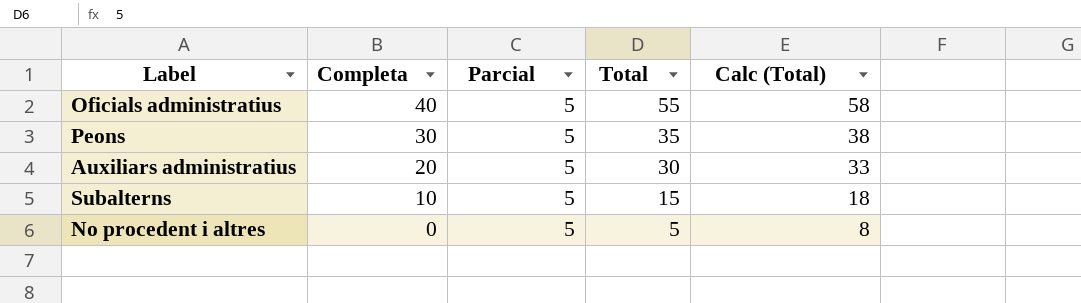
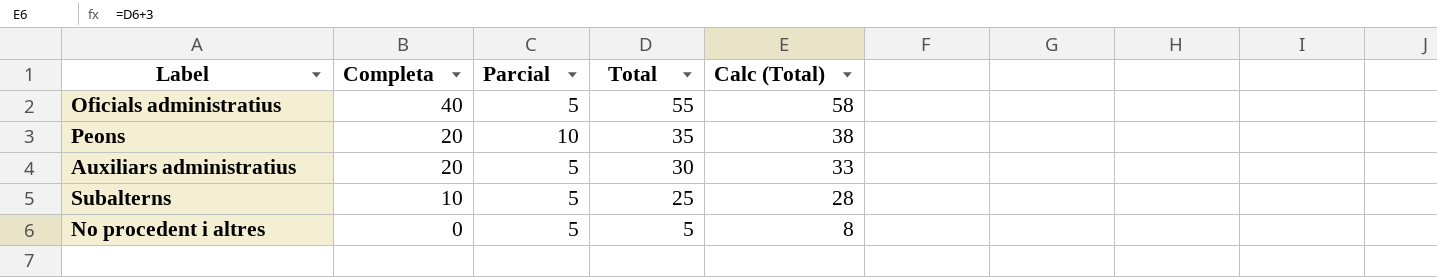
Peons | Completa: 30 -> 20
Peons | Parcial: 5 -> 10
Subalterns | Total: 15 -> 25
Subalterns | Calc (Total): 18 -> 28

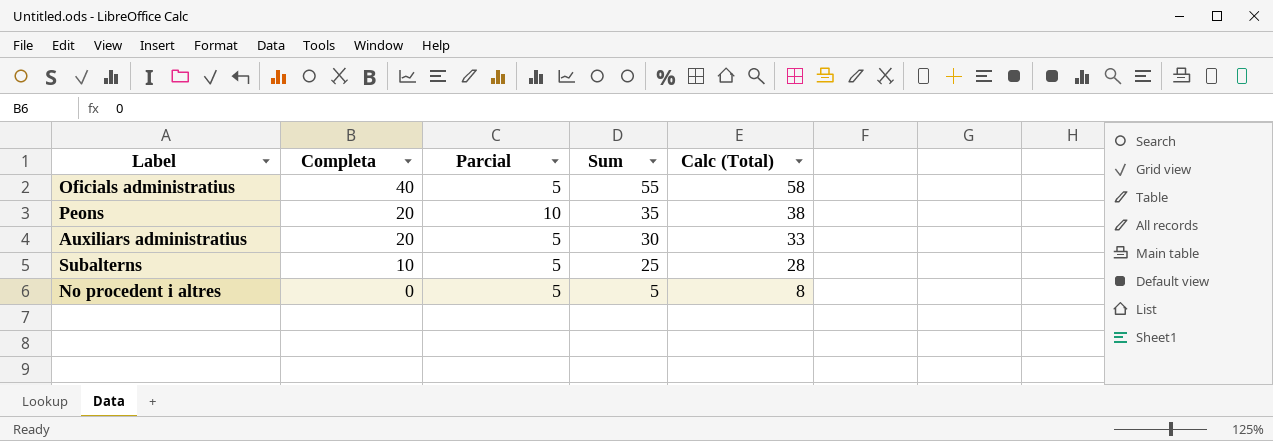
column name: Total -> Sum

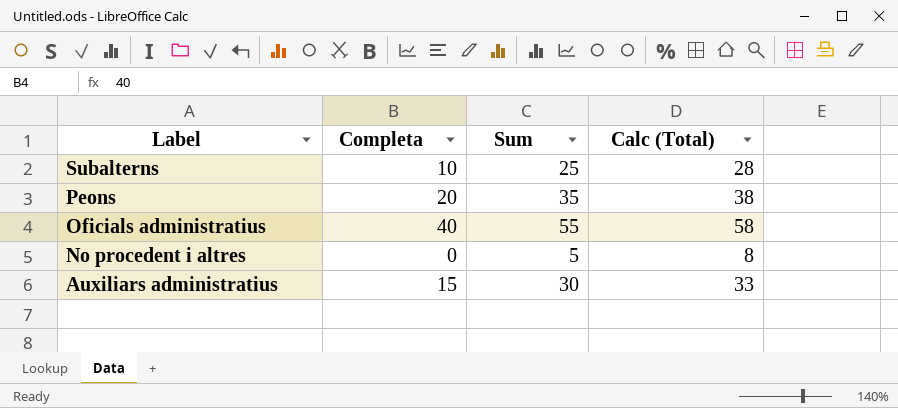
row order: Completa descending -> Label descending
column Parcial | position: 3 -> none
Auxiliars administratius | Completa: 20 -> 15

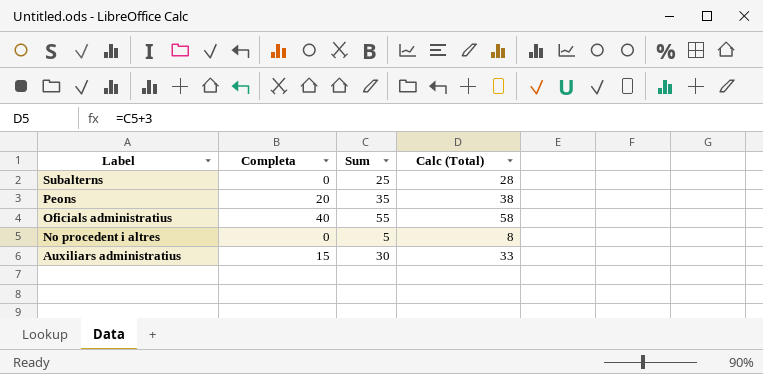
Subalterns | Completa: 10 -> 0

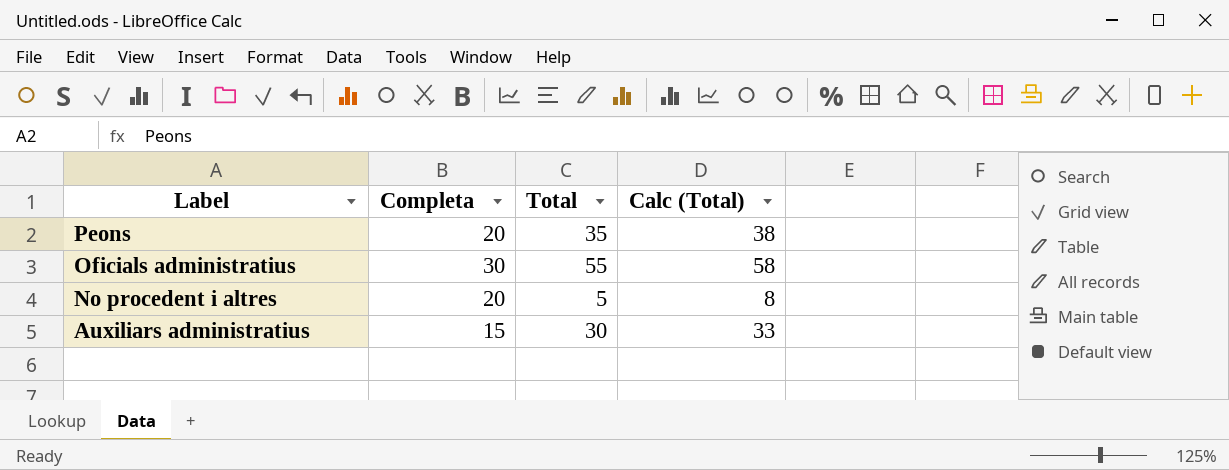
column name: Sum -> Total
row Subalterns: 0 | 25 | 28 -> none
Oficials administratius | Completa: 40 -> 30
No procedent i altres | Completa: 0 -> 20

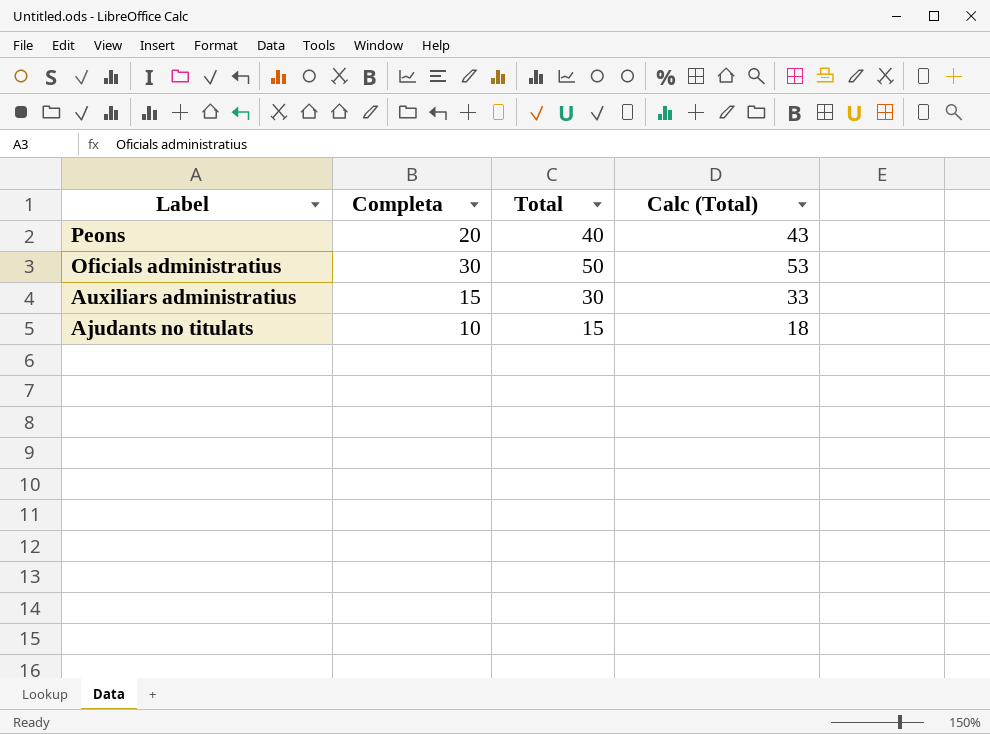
row No procedent i altres: 20 | 5 | 8 -> none
Peons | Total: 35 -> 40
Peons | Calc (Total): 38 -> 43
Oficials administratius | Total: 55 -> 50
Oficials administratius | Calc (Total): 58 -> 53
row Ajudants no titulats: none -> 10 | 15 | 18

